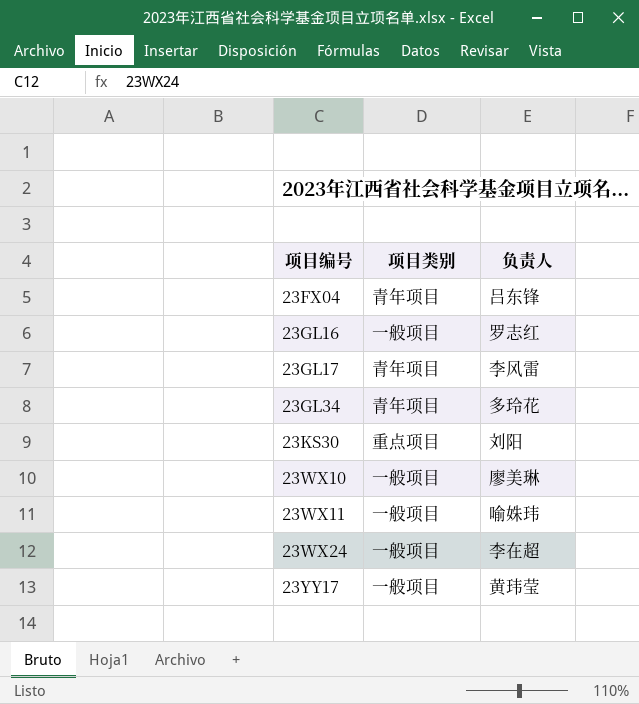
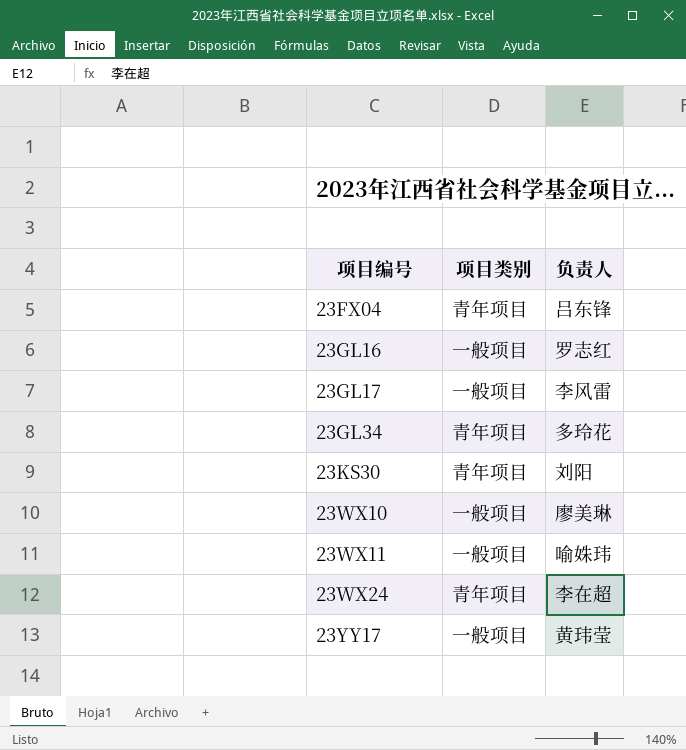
23GL17 | 项目类别: 青年项目 -> 一般项目
23KS30 | 项目类别: 重点项目 -> 青年项目
23WX24 | 项目类别: 一般项目 -> 青年项目

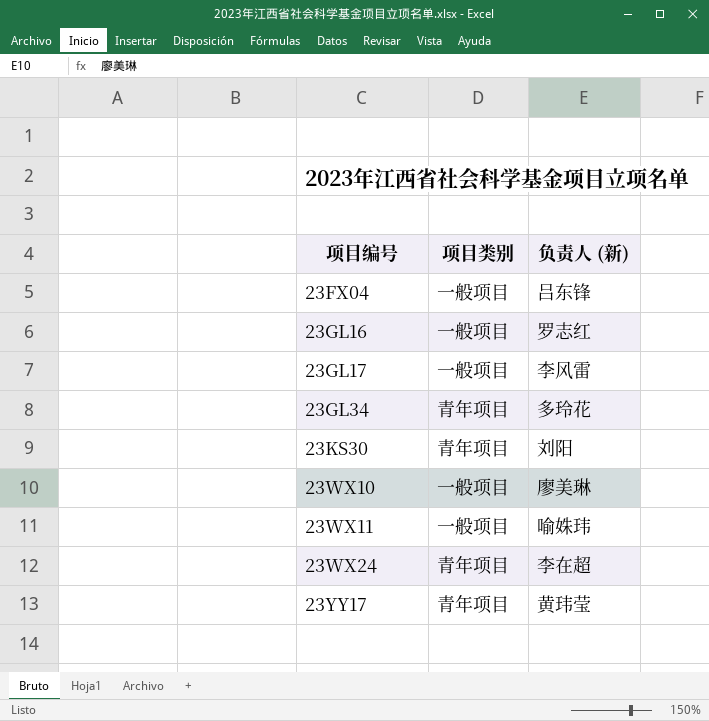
column name: 负责人 -> 负责人 (新)
23FX04 | 项目类别: 青年项目 -> 一般项目
23YY17 | 项目类别: 一般项目 -> 青年项目

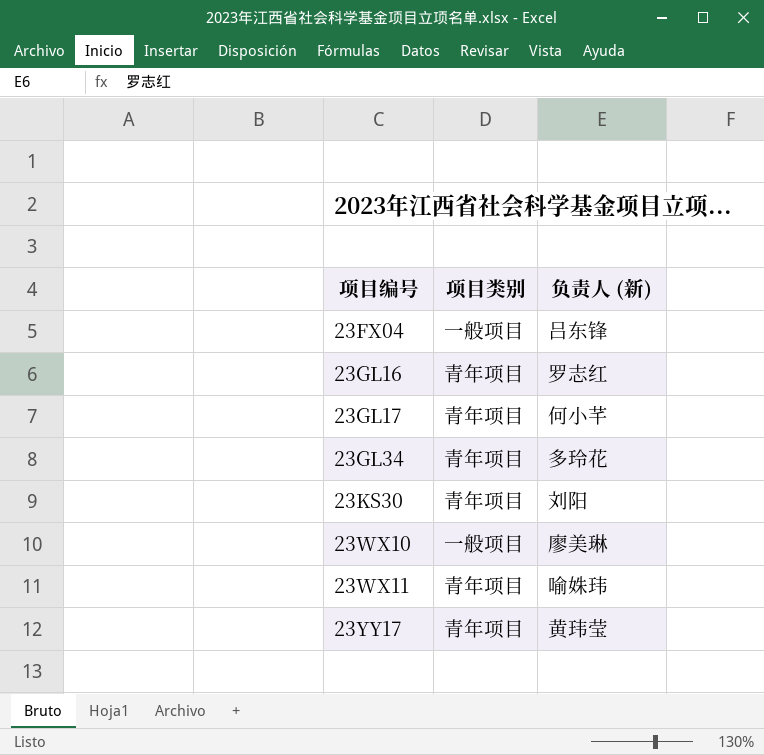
row 23WX24: 青年项目 | 李在超 -> none
23GL16 | 项目类别: 一般项目 -> 青年项目
23GL17 | 项目类别: 一般项目 -> 青年项目
23GL17 | 负责人 (新): 李风雷 -> 何小芊
23WX11 | 项目类别: 一般项目 -> 青年项目

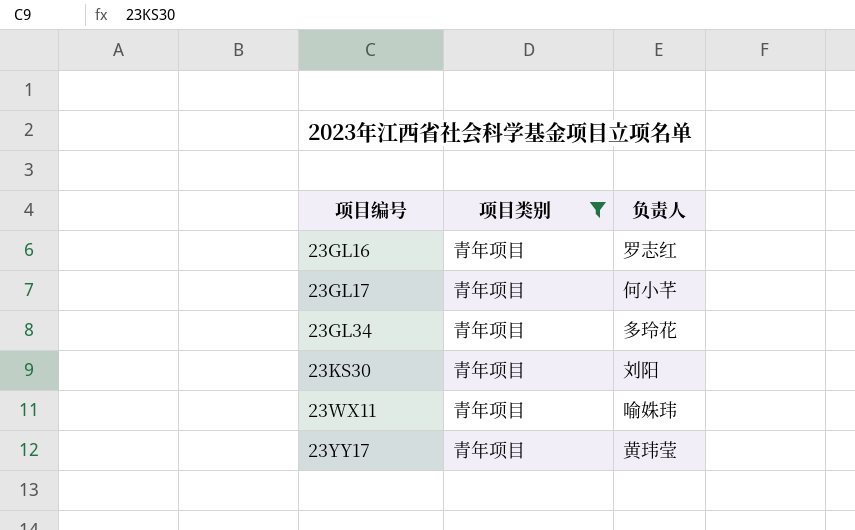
filter: none -> 项目类别 = 青年项目
column name: 负责人 (新) -> 负责人

